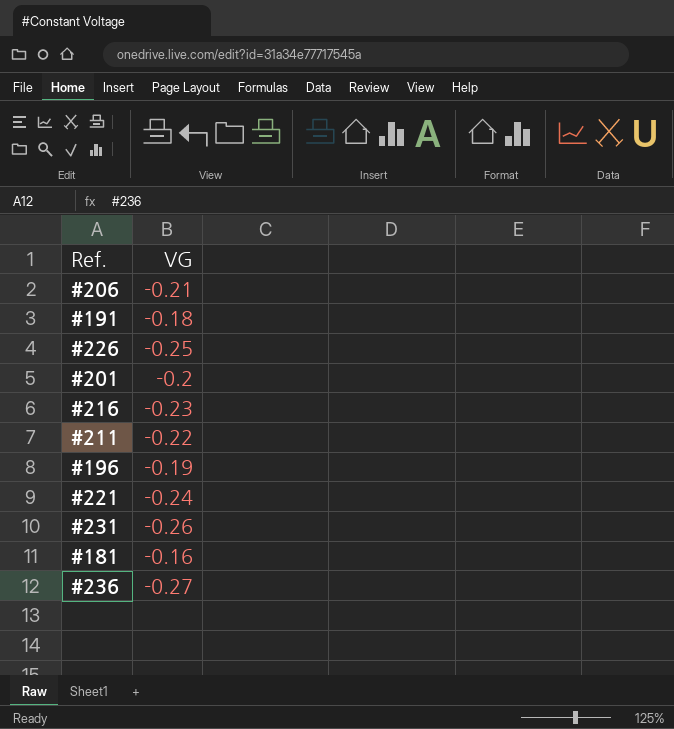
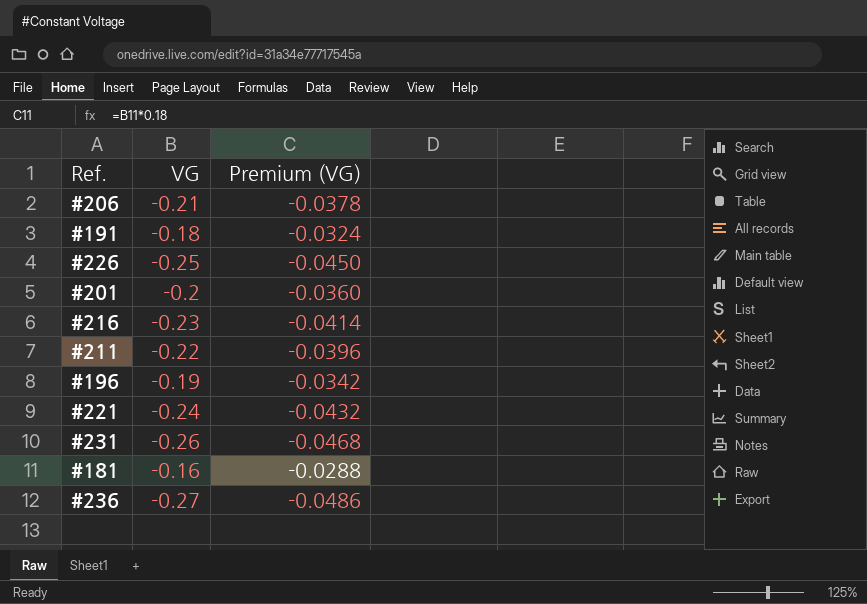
column Premium (VG) | formula: none -> [VG] * 0.18

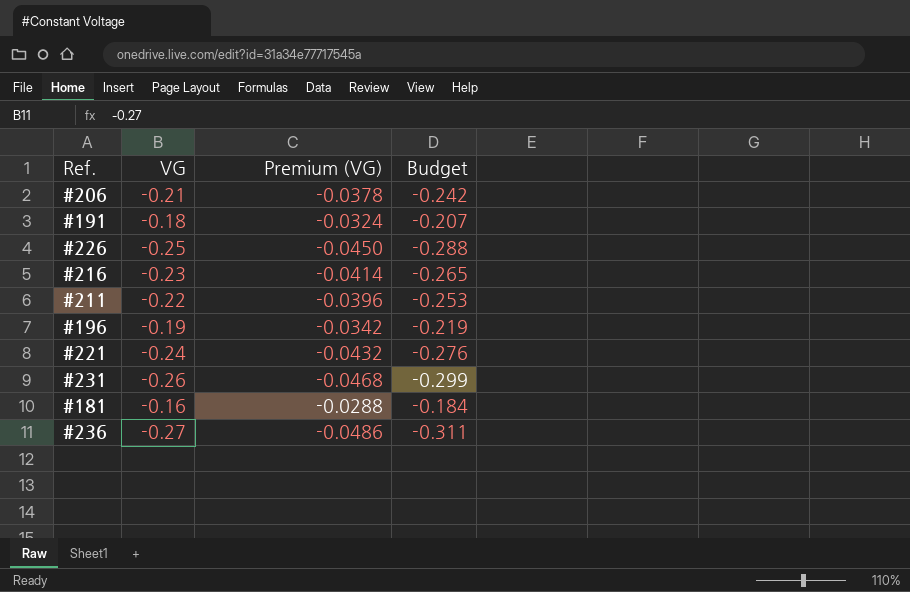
column Budget | formula: none -> [VG] * 1.15
row #201: -0.2 | -0.0360 -> none

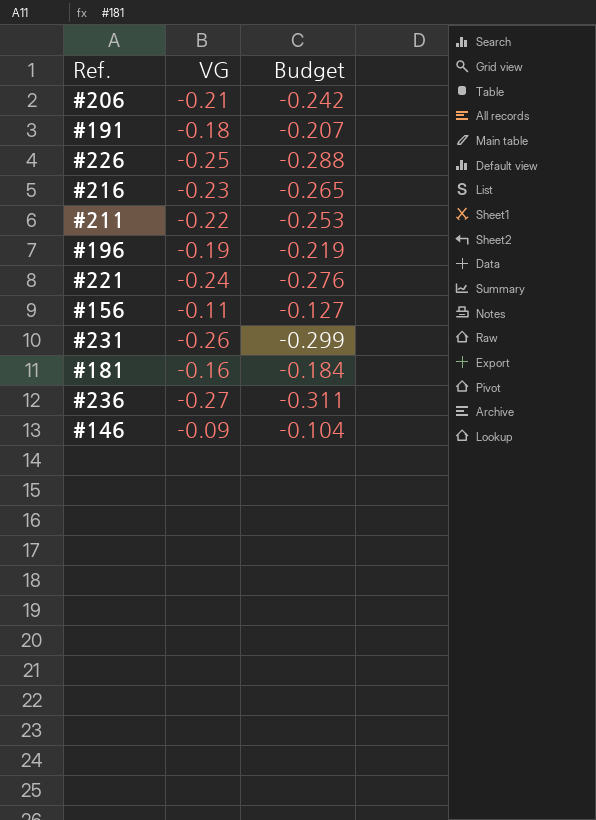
column Premium (VG) | formula: [VG] * 0.18 -> none
row #156: none -> -0.11 | -0.127
row #146: none -> -0.09 | -0.104

